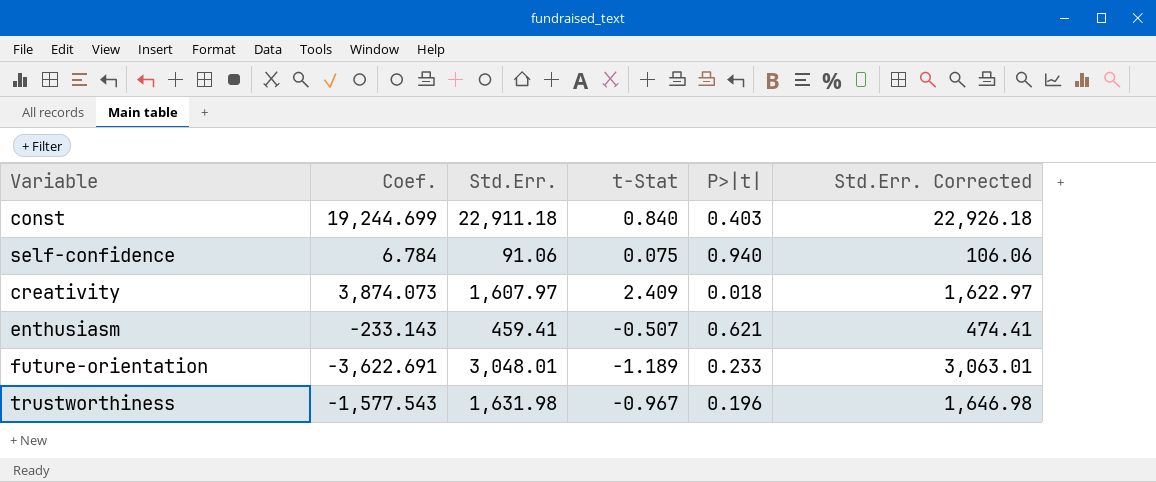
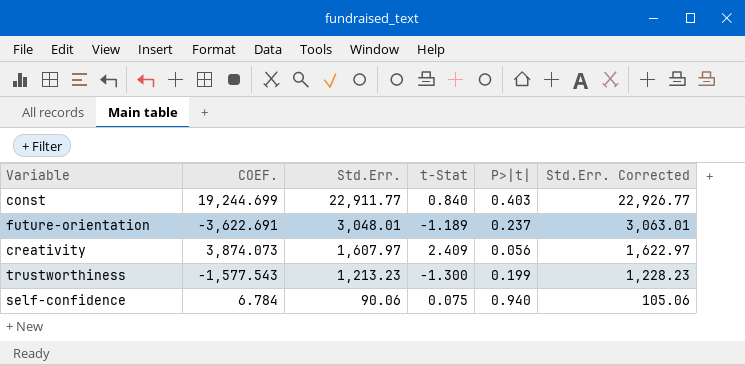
row order: none -> Std.Err. descending
column name: Coef. -> COEF.
row enthusiasm: -233.143 | 459.41 | -0.507 | 0.621 | 474.41 -> none
const | Std.Err.: 22,911.18 -> 22,911.77
const | Std.Err. Corrected: 22,926.18 -> 22,926.77
future-orientation | P>|t|: 0.233 -> 0.237
creativity | P>|t|: 0.018 -> 0.056
trustworthiness | Std.Err.: 1,631.98 -> 1,213.23
trustworthiness | t-Stat: -0.967 -> -1.300
trustworthiness | P>|t|: 0.196 -> 0.199
trustworthiness | Std.Err. Corrected: 1,646.98 -> 1,228.23
self-confidence | Std.Err.: 91.06 -> 90.06
self-confidence | Std.Err. Corrected: 106.06 -> 105.06

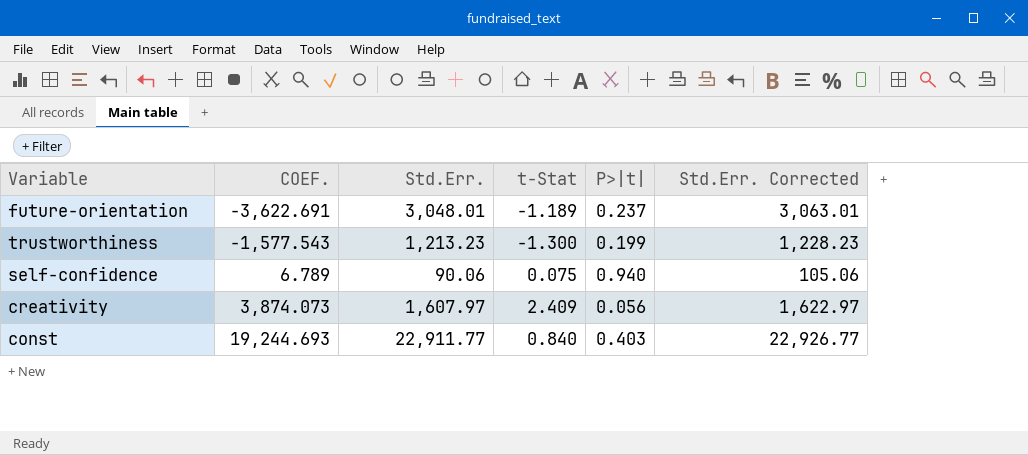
row order: Std.Err. descending -> COEF. ascending
self-confidence | COEF.: 6.784 -> 6.789
const | COEF.: 19,244.699 -> 19,244.693

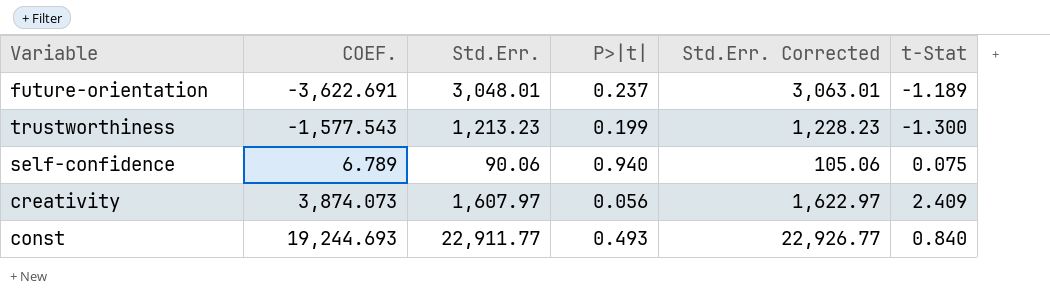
column t-Stat | position: 4 -> 6
const | P>|t|: 0.403 -> 0.493

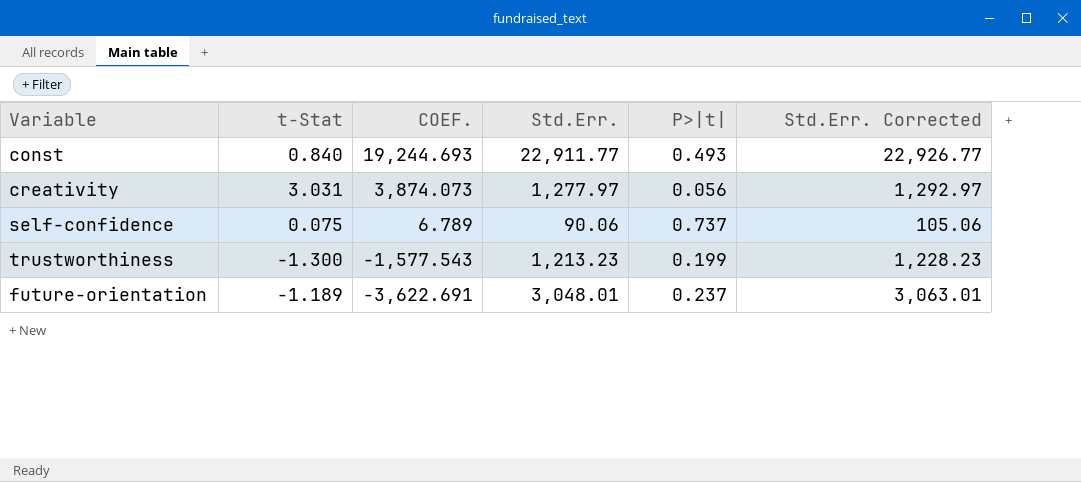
row order: COEF. ascending -> COEF. descending
column t-Stat | position: 6 -> 2
creativity | t-Stat: 2.409 -> 3.031
creativity | Std.Err.: 1,607.97 -> 1,277.97
creativity | Std.Err. Corrected: 1,622.97 -> 1,292.97
self-confidence | P>|t|: 0.940 -> 0.737

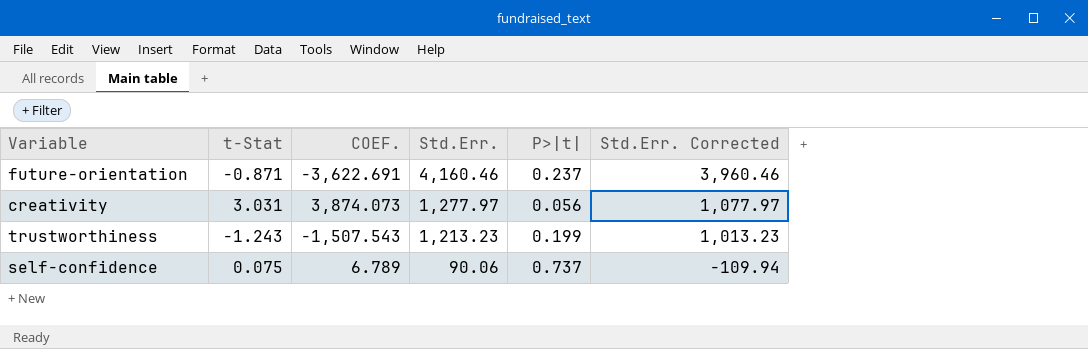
row order: COEF. descending -> Std.Err. descending
column Std.Err. Corrected | formula: [Std.Err.] + 15 -> [Std.Err.] - 200
row const: 0.840 | 19,244.693 | 22,911.77 | 0.493 | 22,926.77 -> none
future-orientation | t-Stat: -1.189 -> -0.871
future-orientation | Std.Err.: 3,048.01 -> 4,160.46
trustworthiness | t-Stat: -1.300 -> -1.243
trustworthiness | COEF.: -1,577.543 -> -1,507.543

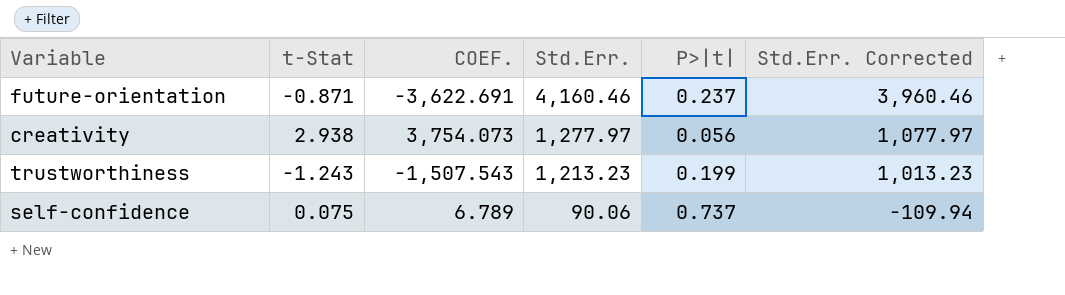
creativity | t-Stat: 3.031 -> 2.938
creativity | COEF.: 3,874.073 -> 3,754.073

